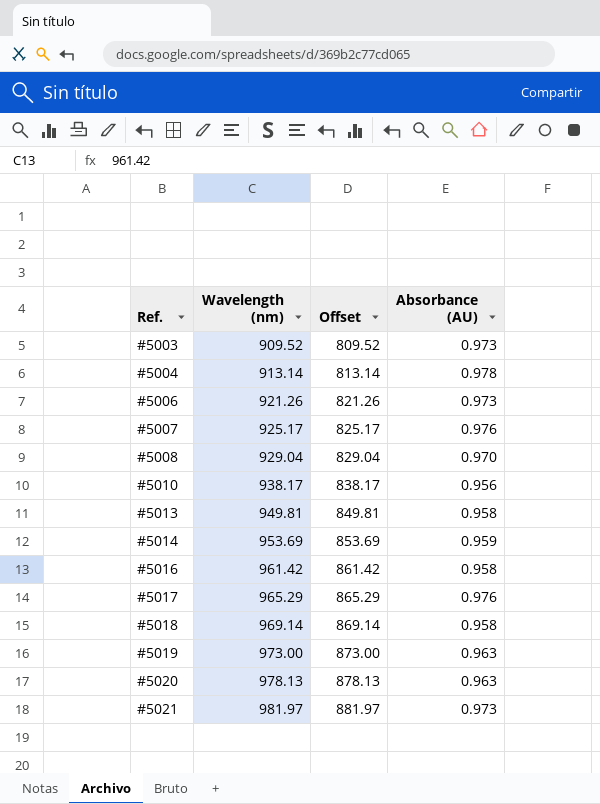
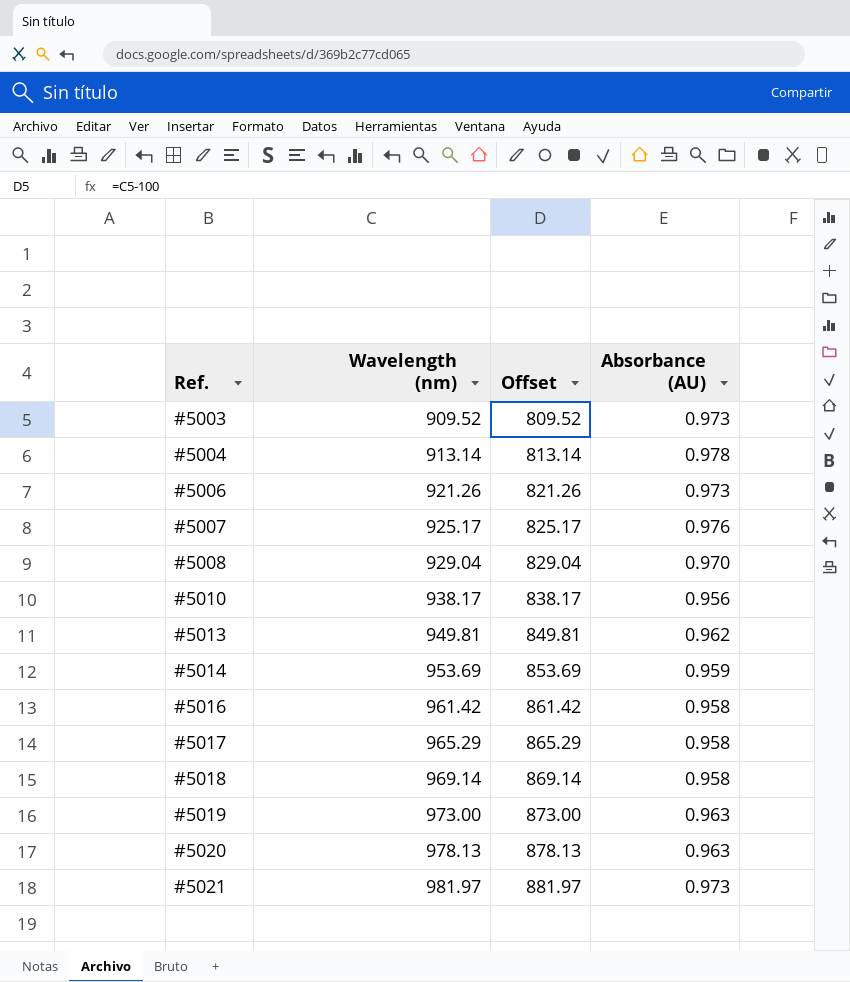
#5013 | Absorbance (AU): 0.958 -> 0.962
#5017 | Absorbance (AU): 0.976 -> 0.958

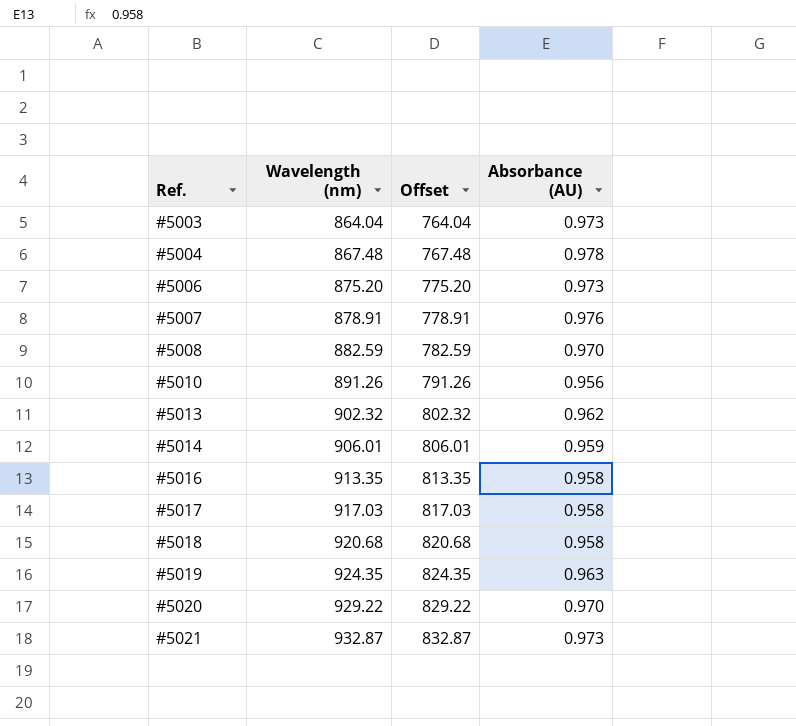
#5003 | Wavelength (nm): 909.52 -> 864.04
#5003 | Offset: 809.52 -> 764.04
#5004 | Wavelength (nm): 913.14 -> 867.48
#5004 | Offset: 813.14 -> 767.48
#5006 | Wavelength (nm): 921.26 -> 875.20
#5006 | Offset: 821.26 -> 775.20
#5007 | Wavelength (nm): 925.17 -> 878.91
#5007 | Offset: 825.17 -> 778.91
#5008 | Wavelength (nm): 929.04 -> 882.59
#5008 | Offset: 829.04 -> 782.59
#5010 | Wavelength (nm): 938.17 -> 891.26
#5010 | Offset: 838.17 -> 791.26
#5013 | Wavelength (nm): 949.81 -> 902.32
#5013 | Offset: 849.81 -> 802.32
#5014 | Wavelength (nm): 953.69 -> 906.01
#5014 | Offset: 853.69 -> 806.01
#5016 | Wavelength (nm): 961.42 -> 913.35
#5016 | Offset: 861.42 -> 813.35
#5017 | Wavelength (nm): 965.29 -> 917.03
#5017 | Offset: 865.29 -> 817.03
#5018 | Wavelength (nm): 969.14 -> 920.68
#5018 | Offset: 869.14 -> 820.68
#5019 | Wavelength (nm): 973.00 -> 924.35
#5019 | Offset: 873.00 -> 824.35
#5020 | Wavelength (nm): 978.13 -> 929.22
#5020 | Offset: 878.13 -> 829.22
#5020 | Absorbance (AU): 0.963 -> 0.970
#5021 | Wavelength (nm): 981.97 -> 932.87
#5021 | Offset: 881.97 -> 832.87

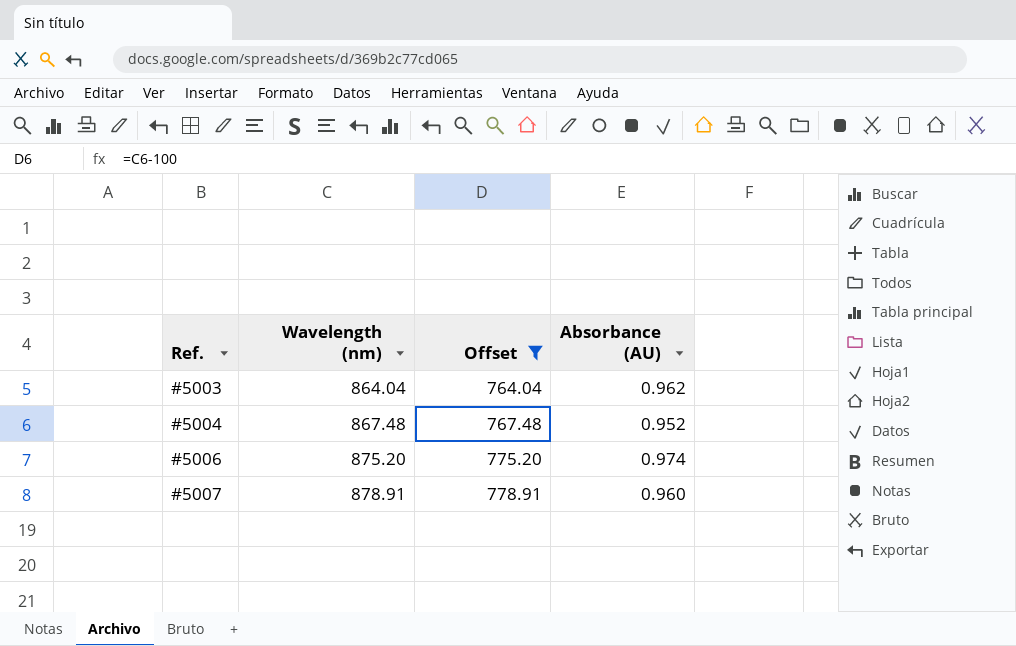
filter: none -> Offset <= 778.91
#5003 | Absorbance (AU): 0.973 -> 0.962
#5004 | Absorbance (AU): 0.978 -> 0.952
#5006 | Absorbance (AU): 0.973 -> 0.974
#5007 | Absorbance (AU): 0.976 -> 0.960

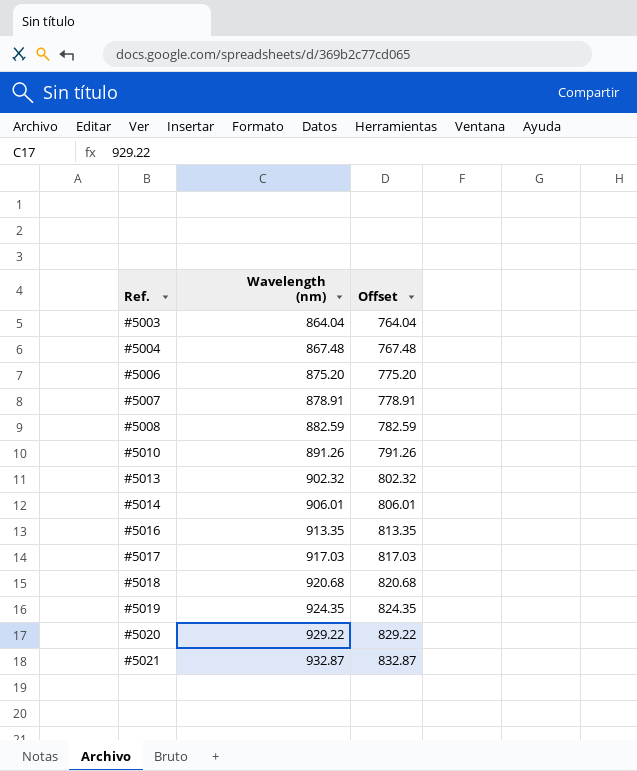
filter: Offset <= 778.91 -> none
column Absorbance (AU) | position: 4 -> none

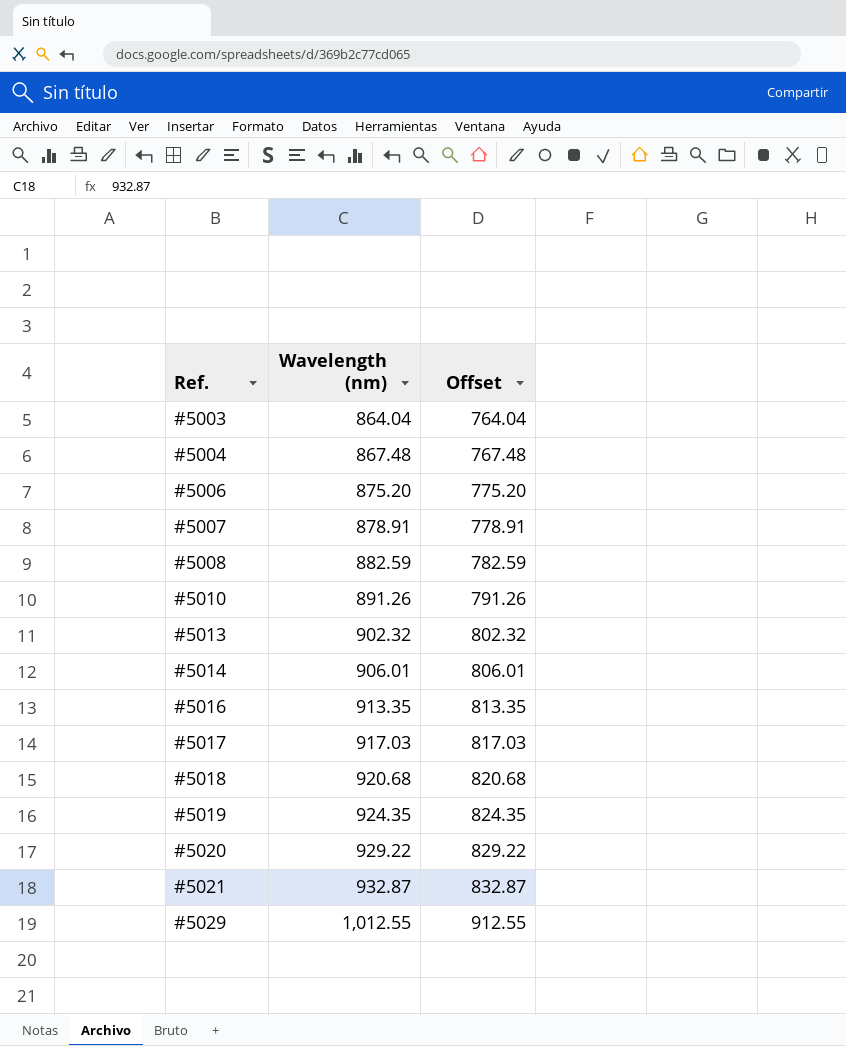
row #5029: none -> 1,012.55 | 912.55

